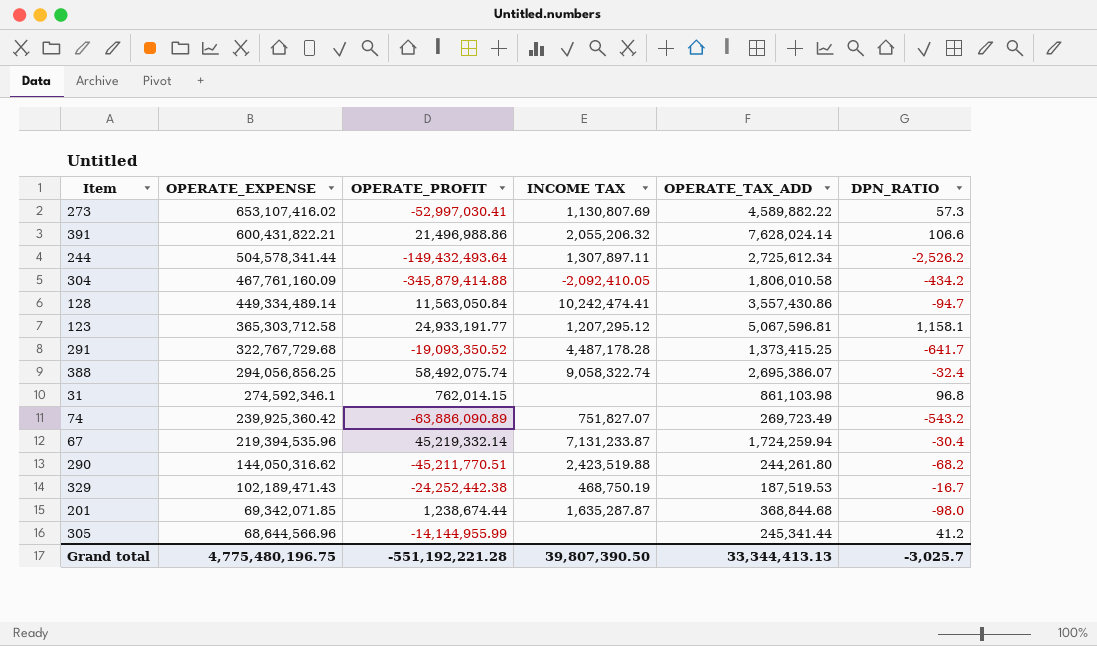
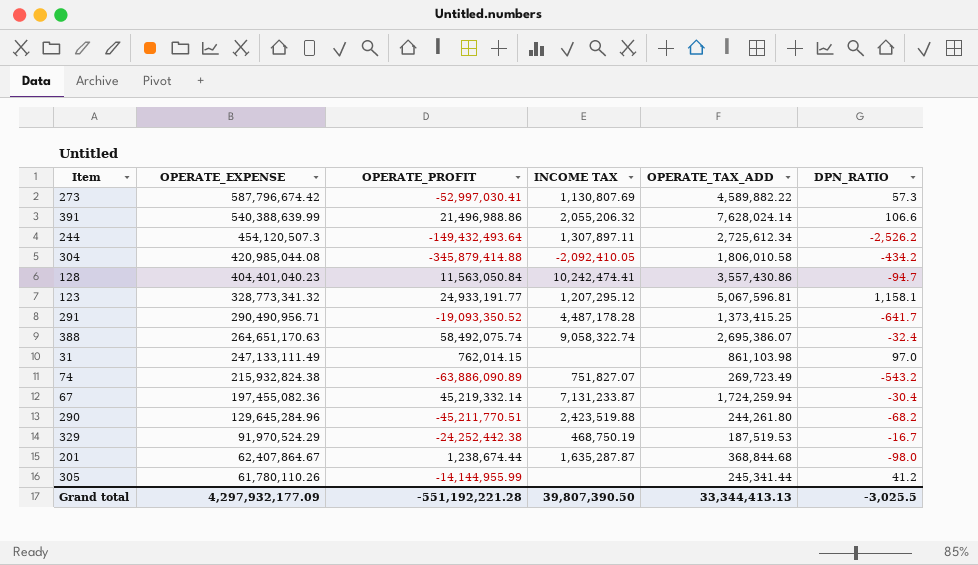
273 | OPERATE_EXPENSE: 653,107,416.02 -> 587,796,674.42
391 | OPERATE_EXPENSE: 600,431,822.21 -> 540,388,639.99
244 | OPERATE_EXPENSE: 504,578,341.44 -> 454,120,507.3
304 | OPERATE_EXPENSE: 467,761,160.09 -> 420,985,044.08
128 | OPERATE_EXPENSE: 449,334,489.14 -> 404,401,040.23
123 | OPERATE_EXPENSE: 365,303,712.58 -> 328,773,341.32
291 | OPERATE_EXPENSE: 322,767,729.68 -> 290,490,956.71
388 | OPERATE_EXPENSE: 294,056,856.25 -> 264,651,170.63
31 | OPERATE_EXPENSE: 274,592,346.1 -> 247,133,111.49
31 | DPN_RATIO: 96.8 -> 97.0
74 | OPERATE_EXPENSE: 239,925,360.42 -> 215,932,824.38
67 | OPERATE_EXPENSE: 219,394,535.96 -> 197,455,082.36
290 | OPERATE_EXPENSE: 144,050,316.62 -> 129,645,284.96
329 | OPERATE_EXPENSE: 102,189,471.43 -> 91,970,524.29
201 | OPERATE_EXPENSE: 69,342,071.85 -> 62,407,864.67
305 | OPERATE_EXPENSE: 68,644,566.96 -> 61,780,110.26
Grand total | OPERATE_EXPENSE: 4,775,480,196.75 -> 4,297,932,177.09
Grand total | DPN_RATIO: -3,025.7 -> -3,025.5

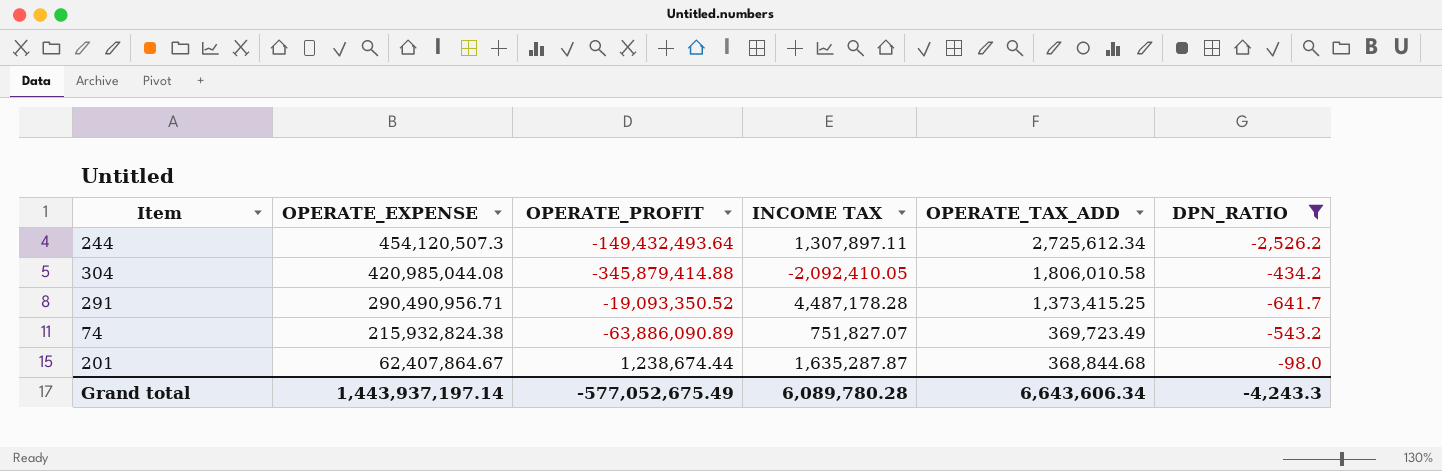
filter: none -> DPN_RATIO <= -98.0
74 | OPERATE_TAX_ADD: 269,723.49 -> 369,723.49
Grand total | OPERATE_EXPENSE: 4,297,932,177.09 -> 1,443,937,197.14
Grand total | OPERATE_PROFIT: -551,192,221.28 -> -577,052,675.49
Grand total | INCOME TAX: 39,807,390.50 -> 6,089,780.28
Grand total | OPERATE_TAX_ADD: 33,344,413.13 -> 6,643,606.34
Grand total | DPN_RATIO: -3,025.5 -> -4,243.3

